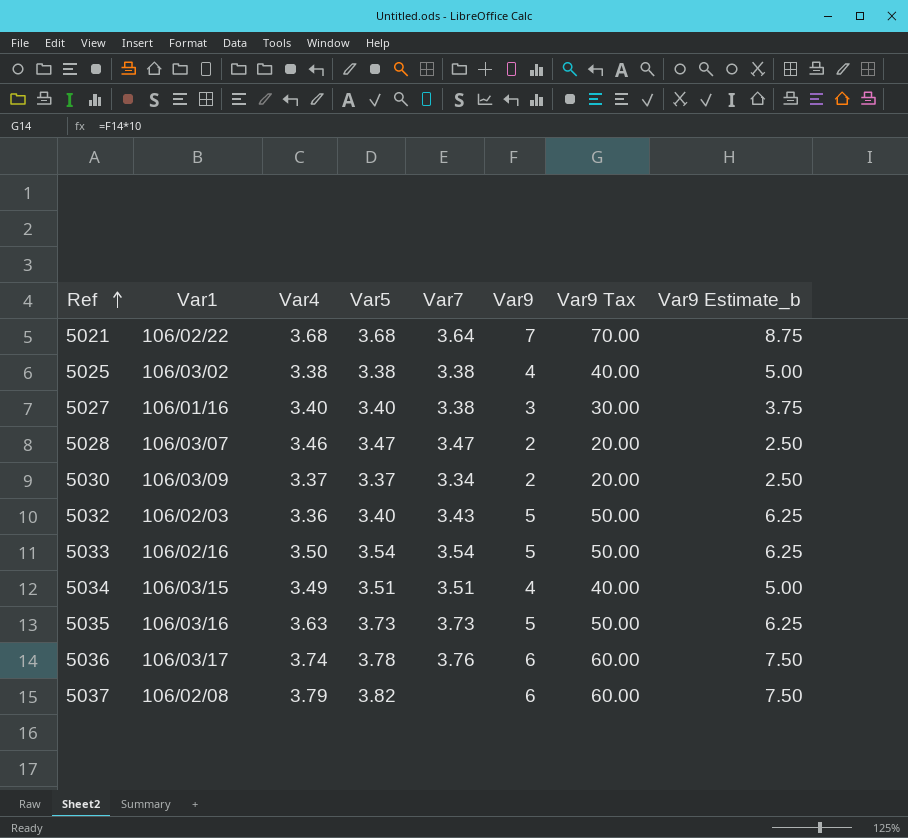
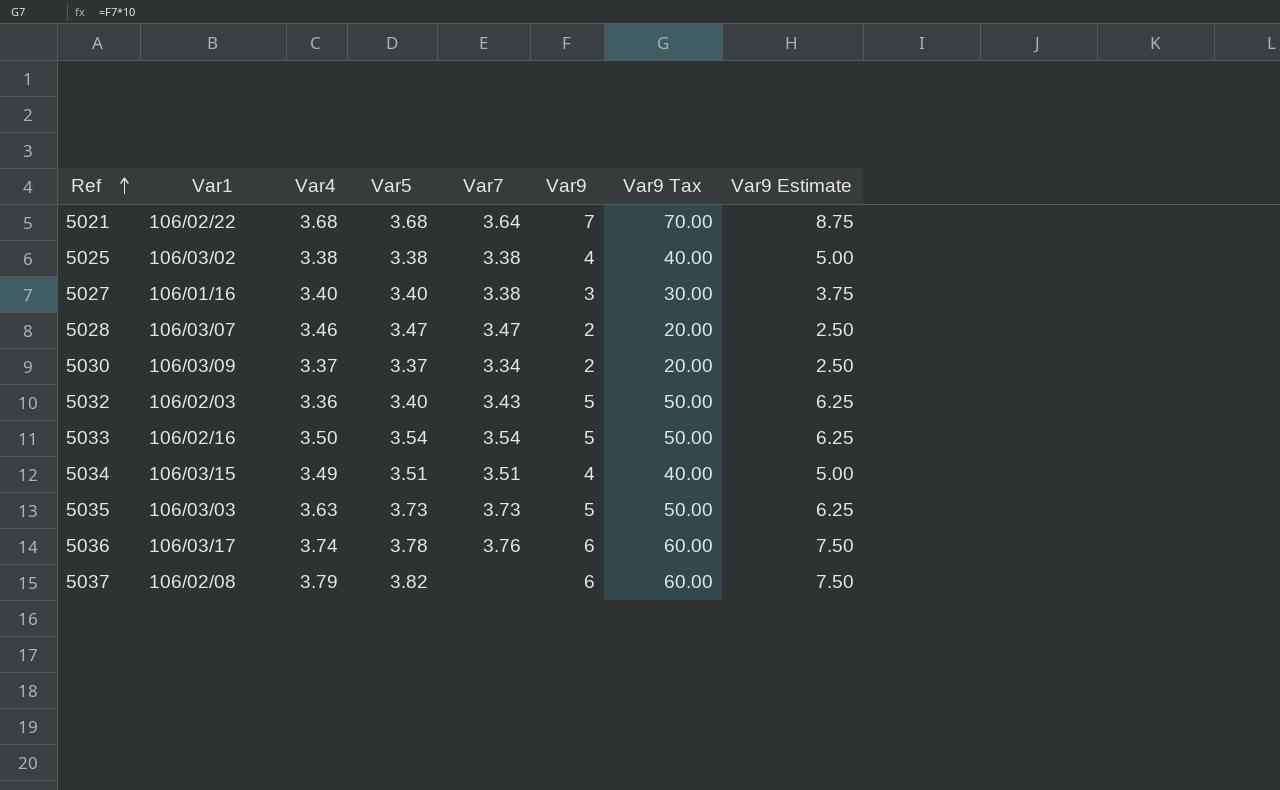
column name: Var9 Estimate_b -> Var9 Estimate
5035 | Var1: 106/03/16 -> 106/03/03

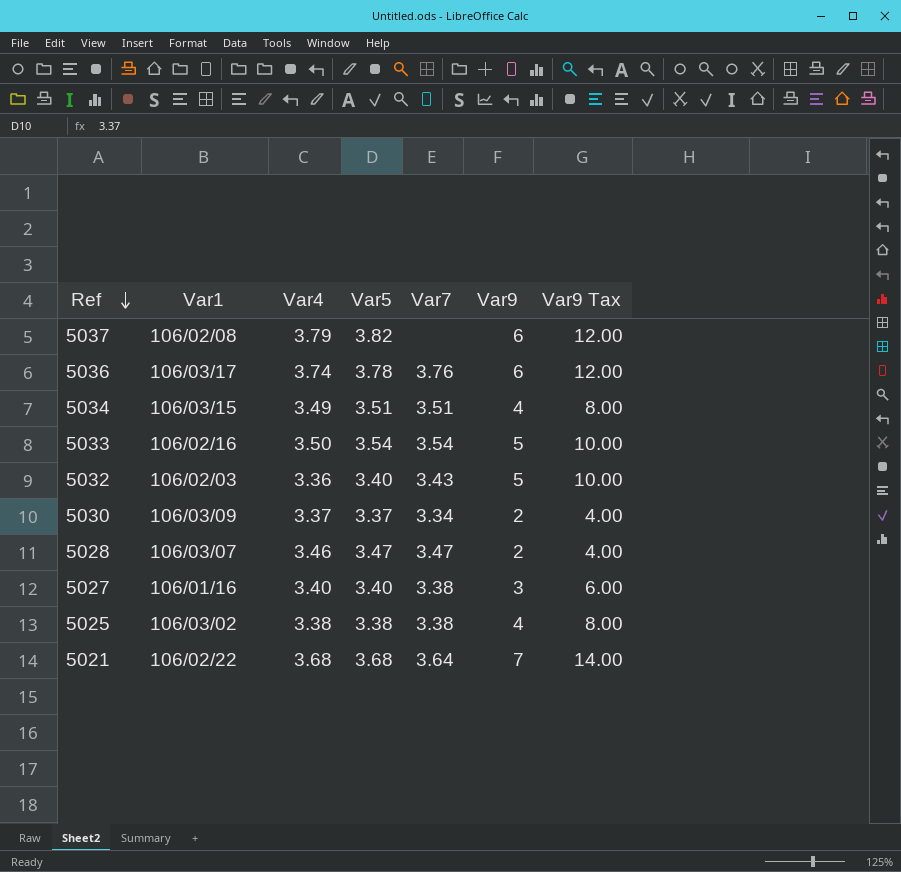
row order: Ref ascending -> Ref descending
column Var9 Estimate | formula: [Var9] * 1.25 -> none
column Var9 Tax | formula: [Var9] * 10 -> [Var9] * 2
row 5035: 106/03/03 | 3.63 | 3.73 | 3.73 | 5 | 50.00 | 6.25 -> none

